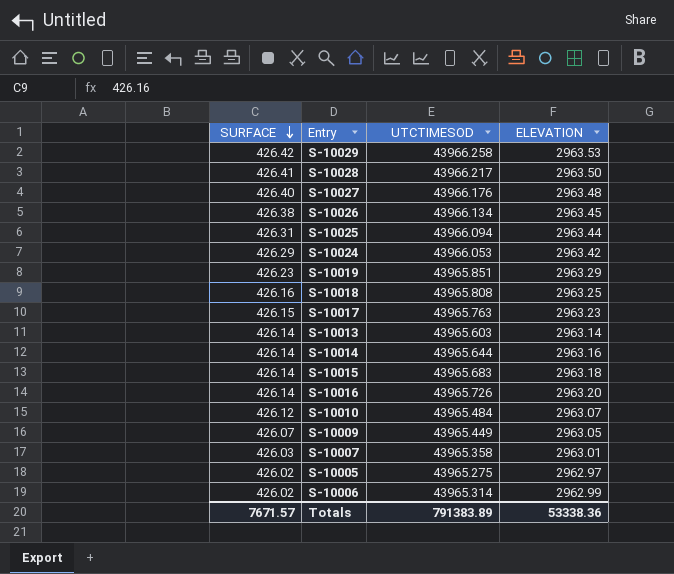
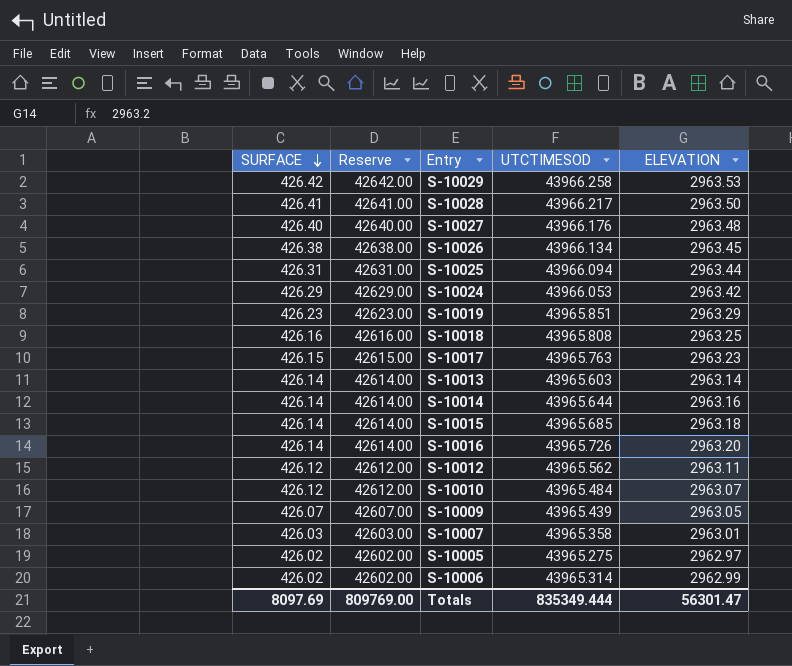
column Reserve | formula: none -> [SURFACE] * 100
S-10015 | UTCTIMESOD: 43965.683 -> 43965.685
row S-10012: none -> 426.12 | 42612.00 | 43965.562 | 2963.11
S-10009 | UTCTIMESOD: 43965.449 -> 43965.439
Totals | SURFACE: 7671.57 -> 8097.69
Totals | UTCTIMESOD: 791383.89 -> 835349.444
Totals | ELEVATION: 53338.36 -> 56301.47

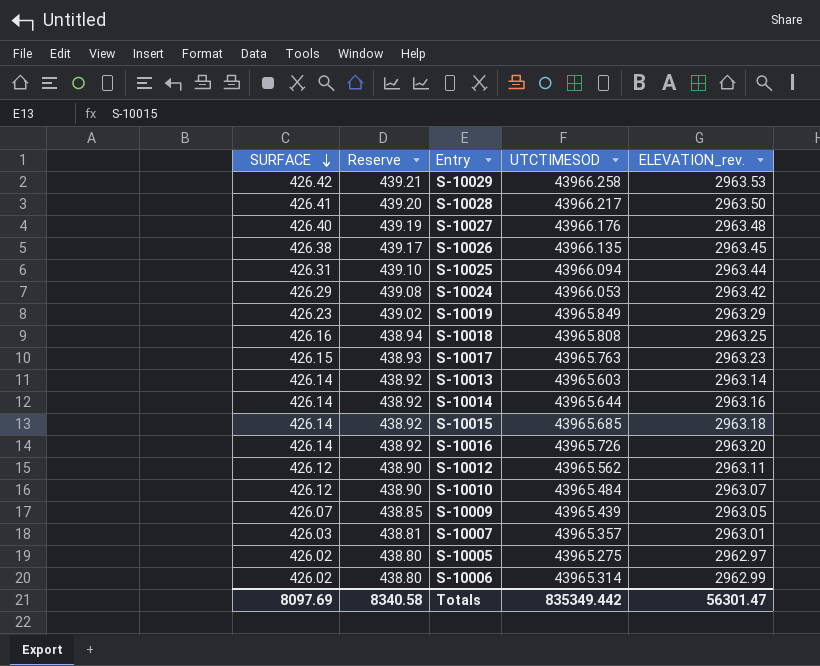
column Reserve | formula: [SURFACE] * 100 -> [SURFACE] * 1.03
column name: ELEVATION -> ELEVATION_rev.
S-10026 | UTCTIMESOD: 43966.134 -> 43966.135
S-10019 | UTCTIMESOD: 43965.851 -> 43965.849
S-10007 | UTCTIMESOD: 43965.358 -> 43965.357
Totals | Reserve: 809769.00 -> 8340.58
Totals | UTCTIMESOD: 835349.444 -> 835349.442

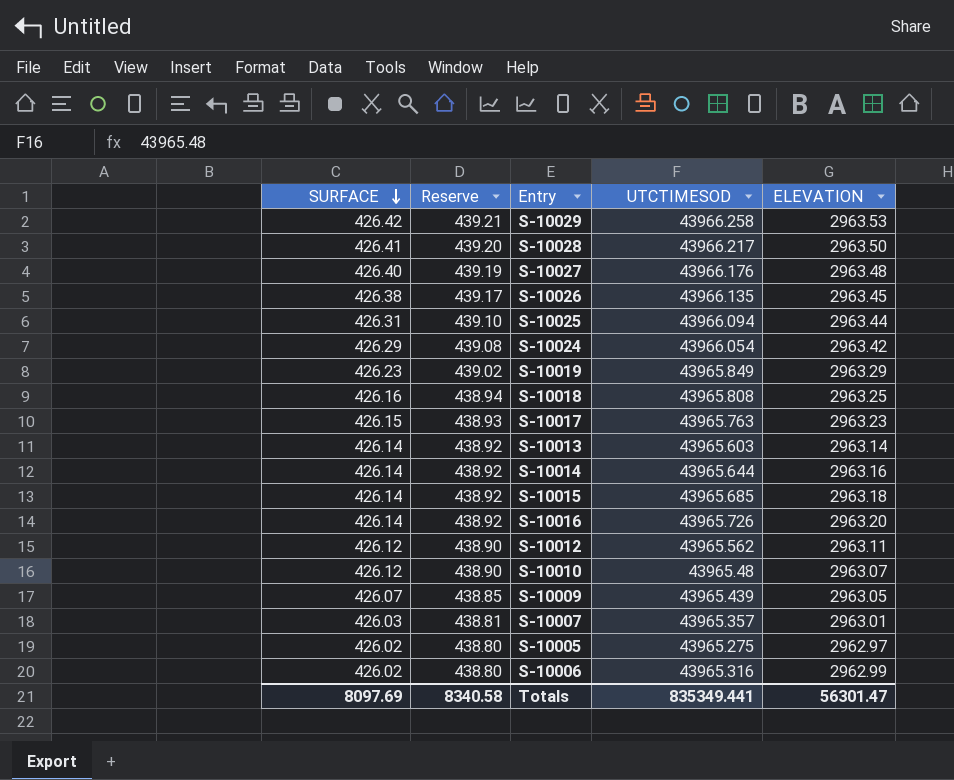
column name: ELEVATION_rev. -> ELEVATION
S-10024 | UTCTIMESOD: 43966.053 -> 43966.054
S-10010 | UTCTIMESOD: 43965.484 -> 43965.48
S-10006 | UTCTIMESOD: 43965.314 -> 43965.316
Totals | UTCTIMESOD: 835349.442 -> 835349.441

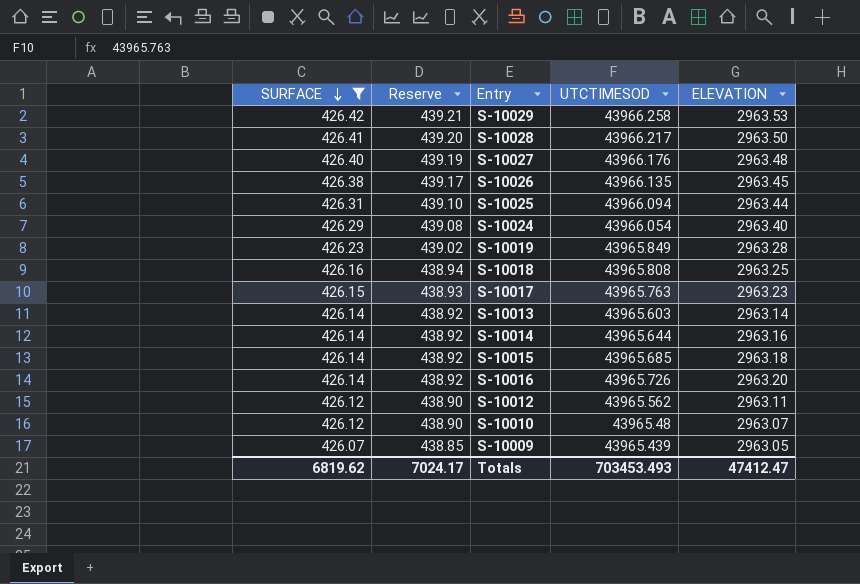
filter: none -> SURFACE >= 426.07
S-10024 | ELEVATION: 2963.42 -> 2963.40
S-10019 | ELEVATION: 2963.29 -> 2963.28
Totals | SURFACE: 8097.69 -> 6819.62
Totals | Reserve: 8340.58 -> 7024.17
Totals | UTCTIMESOD: 835349.441 -> 703453.493
Totals | ELEVATION: 56301.47 -> 47412.47

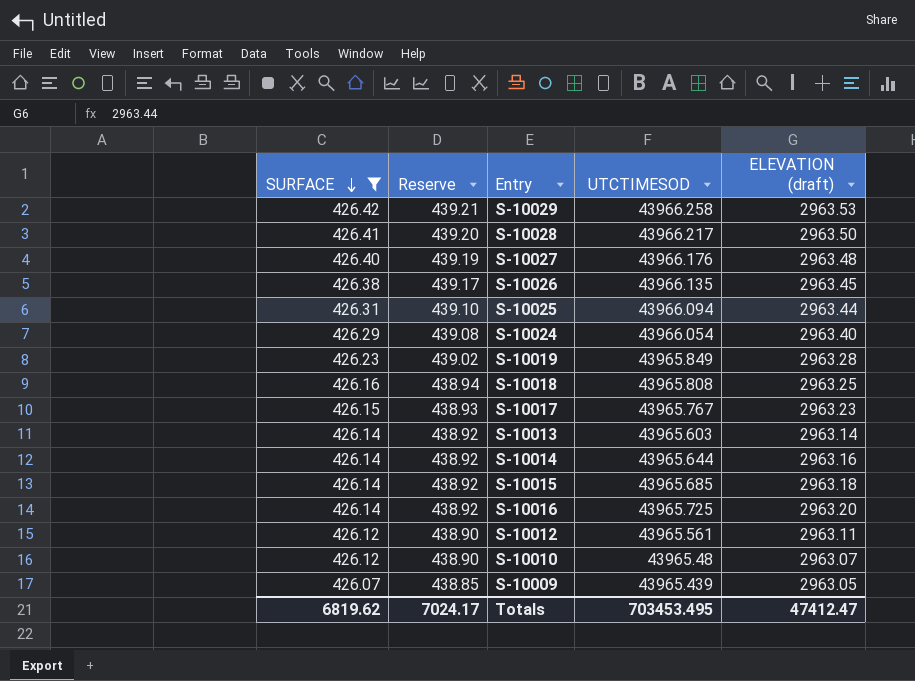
column name: ELEVATION -> ELEVATION (draft)
S-10017 | UTCTIMESOD: 43965.763 -> 43965.767
S-10016 | UTCTIMESOD: 43965.726 -> 43965.725
S-10012 | UTCTIMESOD: 43965.562 -> 43965.561
Totals | UTCTIMESOD: 703453.493 -> 703453.495

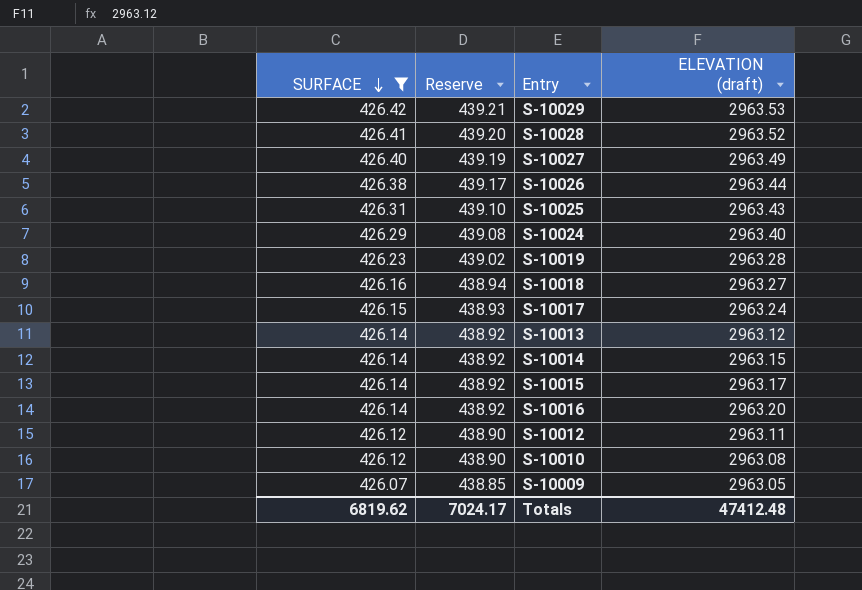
column UTCTIMESOD | position: 4 -> none
S-10028 | ELEVATION (draft): 2963.50 -> 2963.52
S-10027 | ELEVATION (draft): 2963.48 -> 2963.49
S-10026 | ELEVATION (draft): 2963.45 -> 2963.44
S-10025 | ELEVATION (draft): 2963.44 -> 2963.43
S-10018 | ELEVATION (draft): 2963.25 -> 2963.27
S-10017 | ELEVATION (draft): 2963.23 -> 2963.24
S-10013 | ELEVATION (draft): 2963.14 -> 2963.12
S-10014 | ELEVATION (draft): 2963.16 -> 2963.15
S-10015 | ELEVATION (draft): 2963.18 -> 2963.17
S-10010 | ELEVATION (draft): 2963.07 -> 2963.08
Totals | ELEVATION (draft): 47412.47 -> 47412.48

